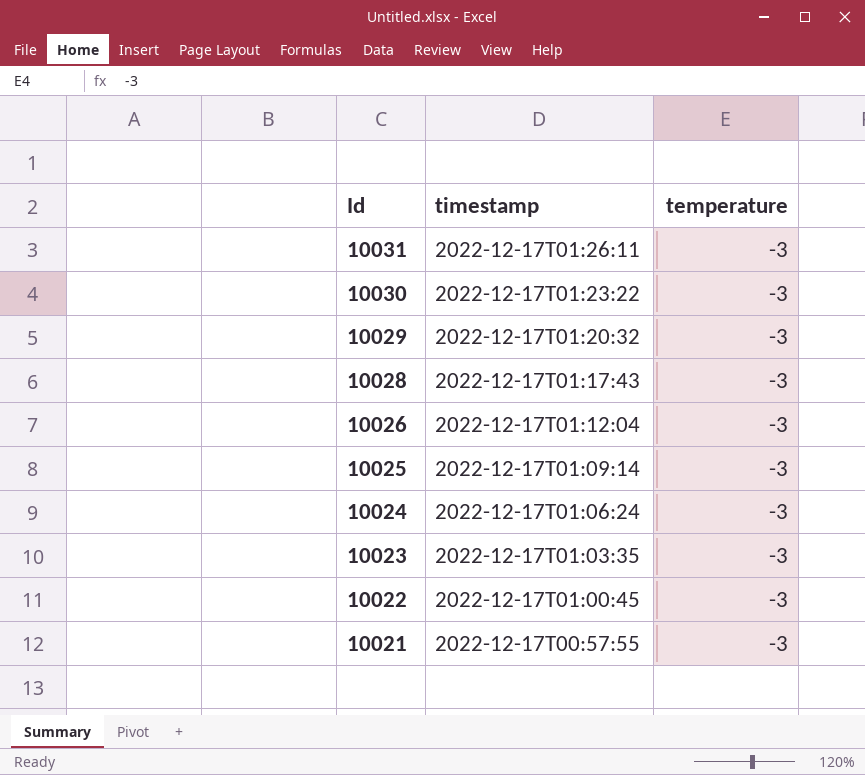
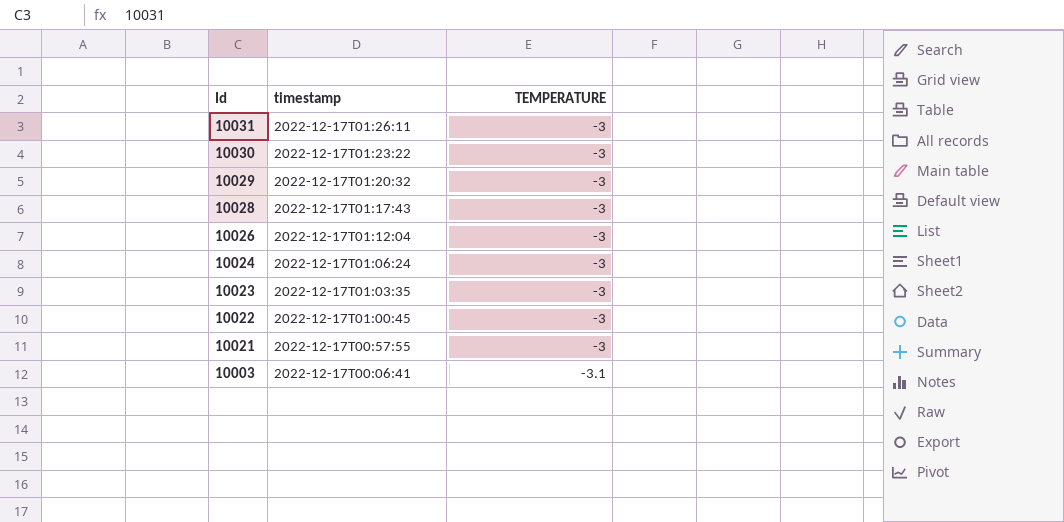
column name: temperature -> TEMPERATURE
row 10025: 2022-12-17T01:09:14 | -3 -> none
row 10003: none -> 2022-12-17T00:06:41 | -3.1

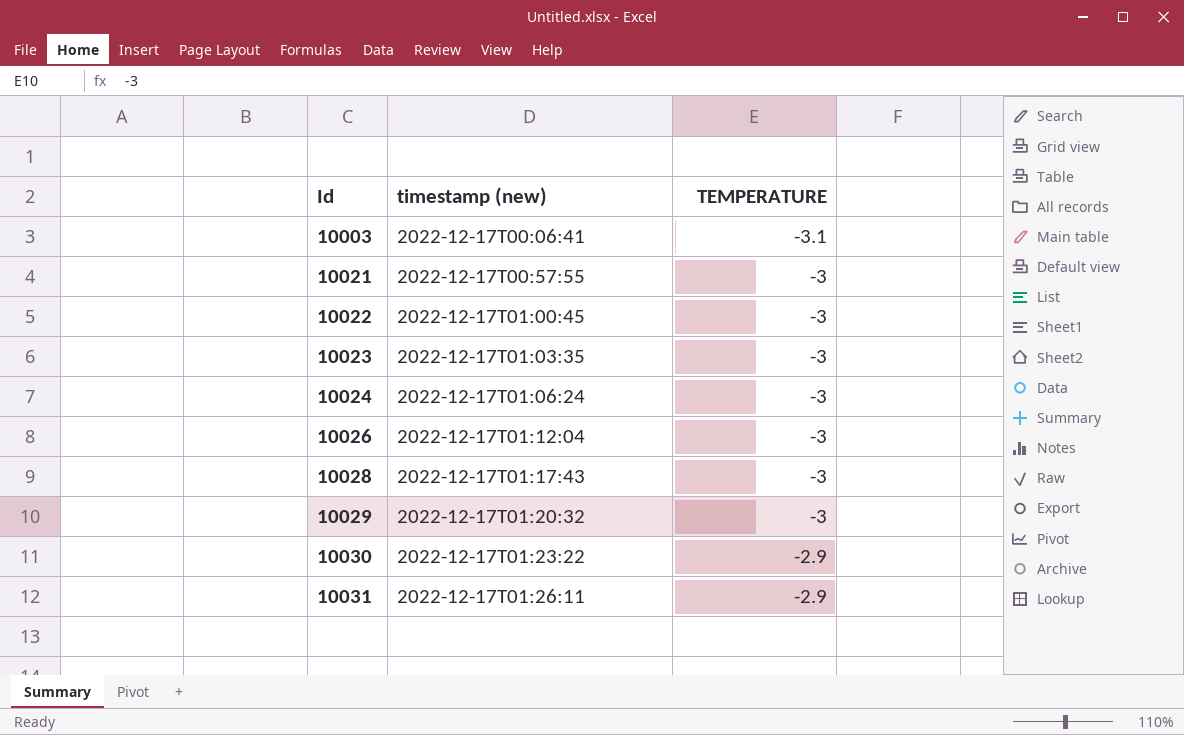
row order: Id descending -> Id ascending
column name: timestamp -> timestamp (new)
10030 | TEMPERATURE: -3 -> -2.9
10031 | TEMPERATURE: -3 -> -2.9

